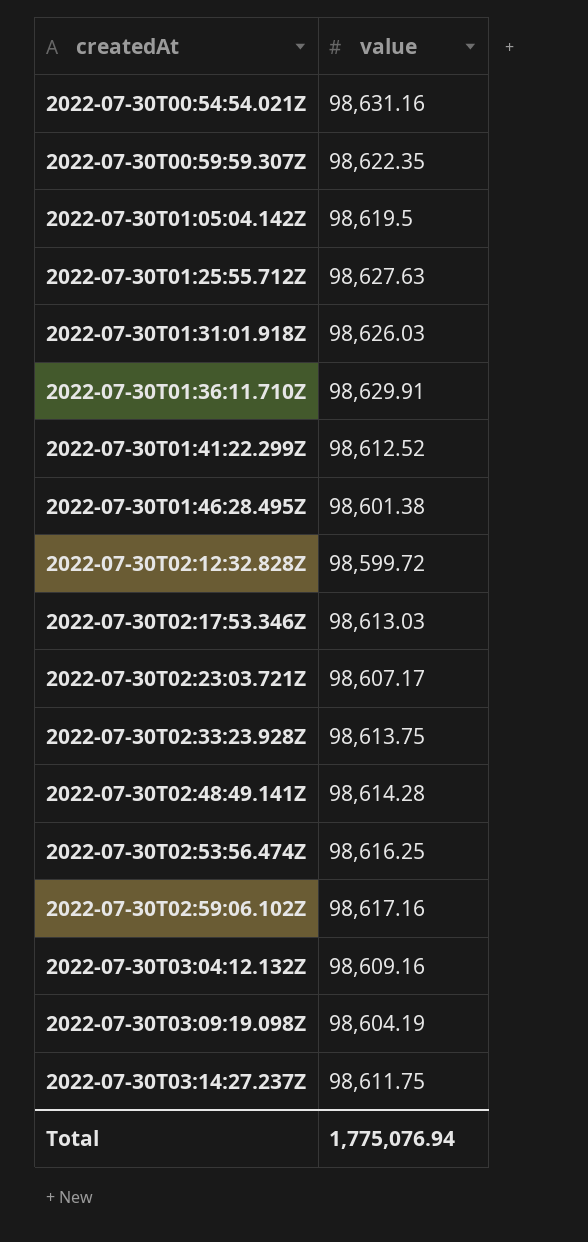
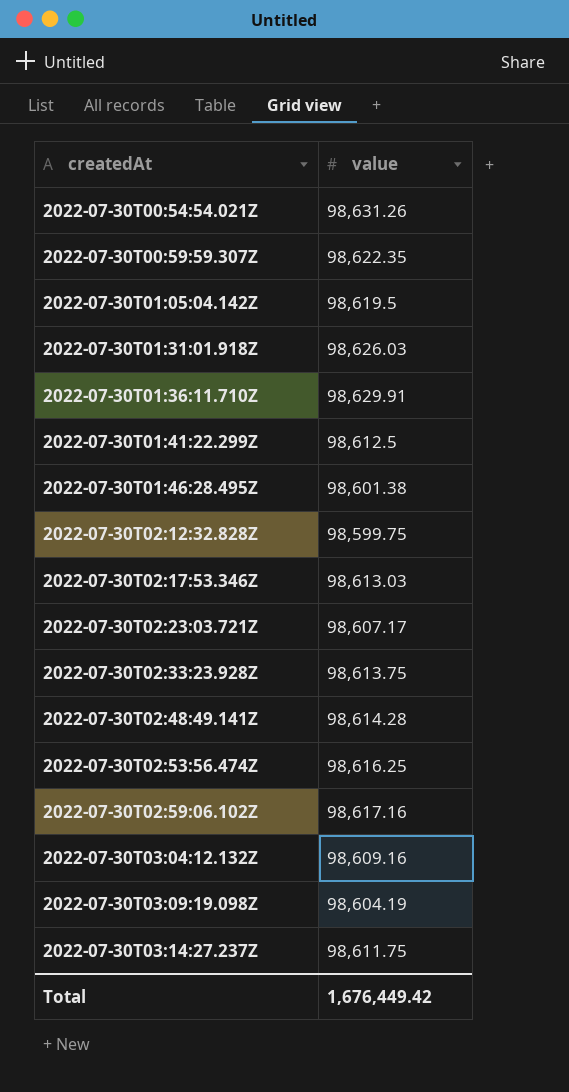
row 2022-07-30T01:25:55.712Z: 98,627.63 -> none
2022-07-30T00:54:54.021Z | value: 98,631.16 -> 98,631.26
2022-07-30T01:41:22.299Z | value: 98,612.52 -> 98,612.5
2022-07-30T02:12:32.828Z | value: 98,599.72 -> 98,599.75
Total | value: 1,775,076.94 -> 1,676,449.42

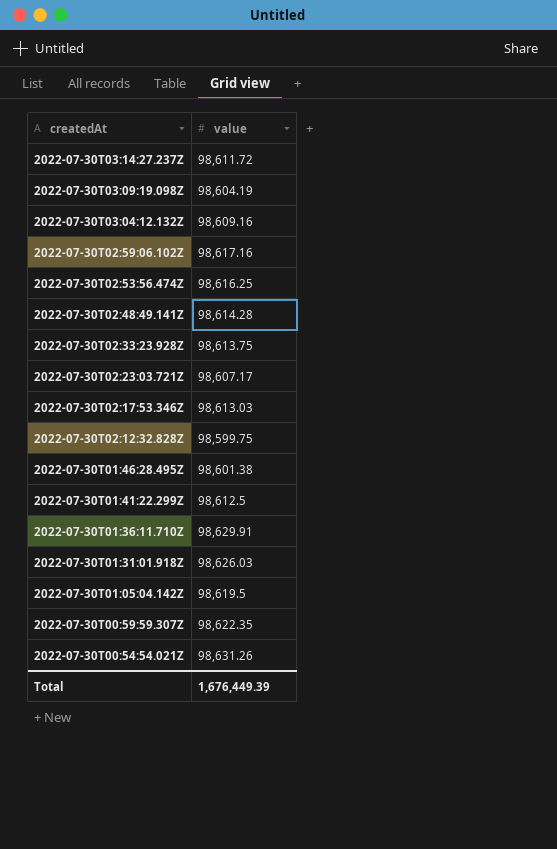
row order: createdAt ascending -> createdAt descending
2022-07-30T03:14:27.237Z | value: 98,611.75 -> 98,611.72
Total | value: 1,676,449.42 -> 1,676,449.39

